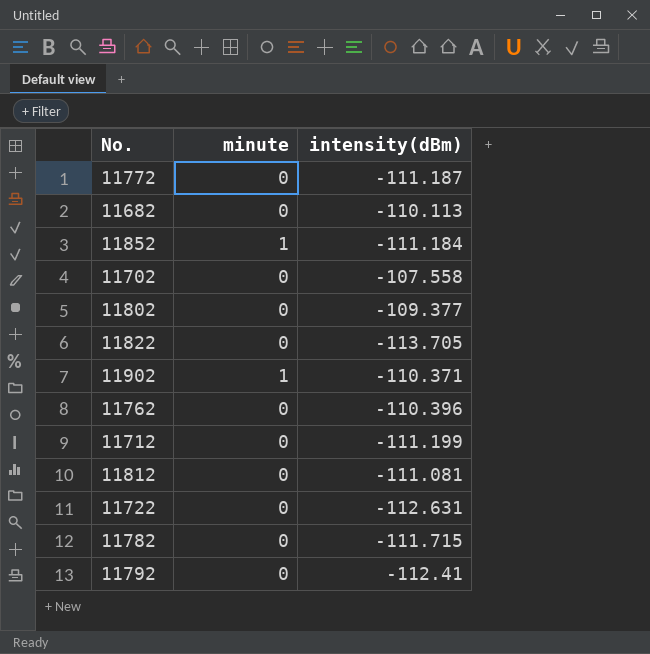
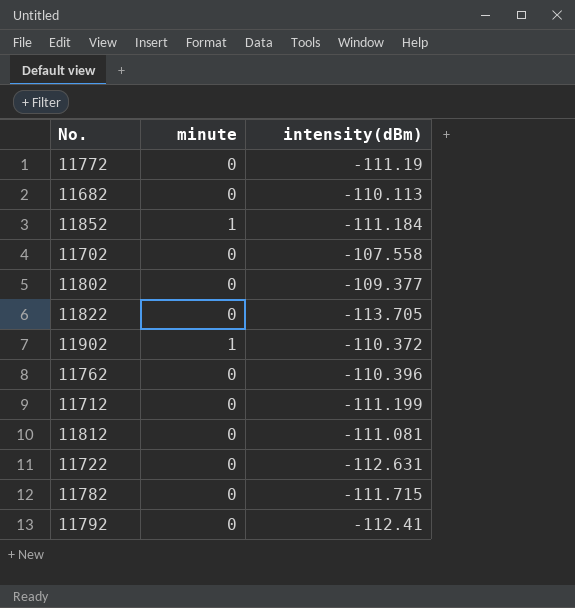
11772 | intensity(dBm): -111.187 -> -111.19
11902 | intensity(dBm): -110.371 -> -110.372

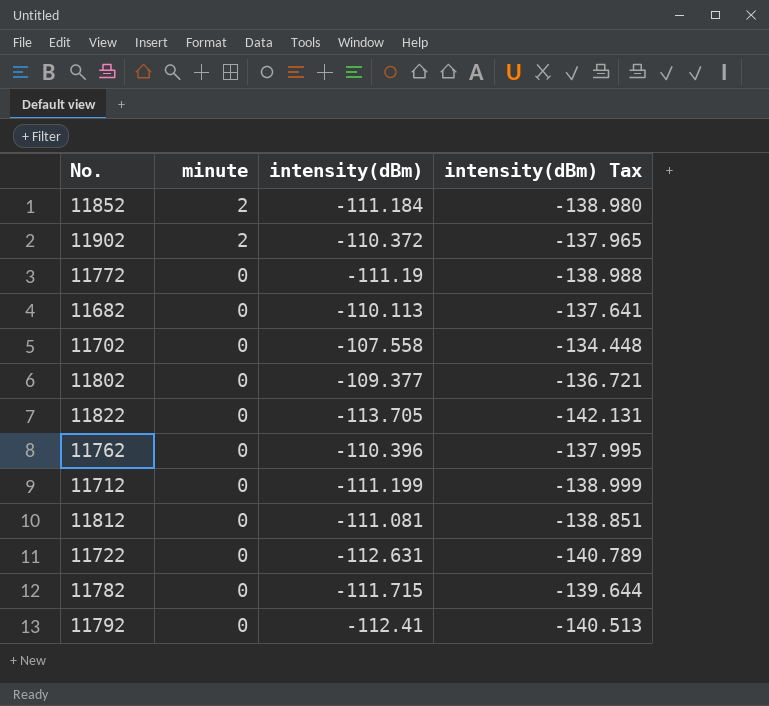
row order: none -> minute descending
column intensity(dBm) Tax | formula: none -> [intensity(dBm)] * 1.25
11852 | minute: 1 -> 2
11902 | minute: 1 -> 2

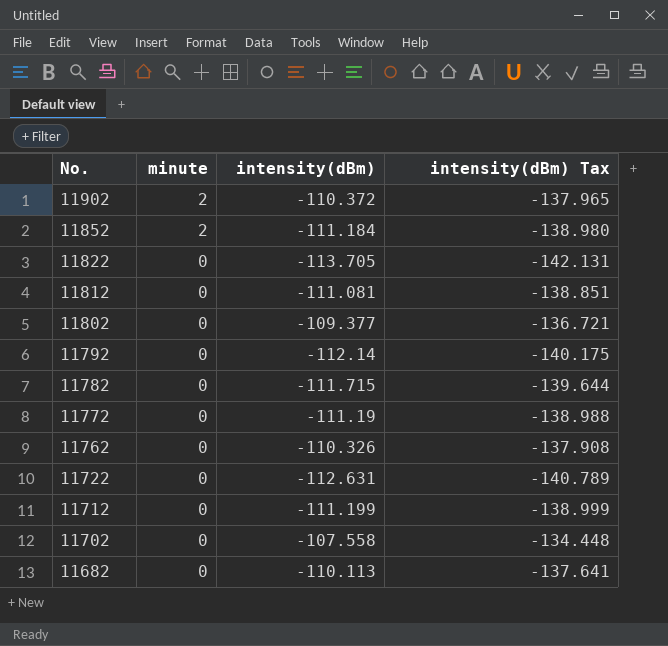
row order: minute descending -> No. descending
11792 | intensity(dBm): -112.41 -> -112.14
11792 | intensity(dBm) Tax: -140.513 -> -140.175
11762 | intensity(dBm): -110.396 -> -110.326
11762 | intensity(dBm) Tax: -137.995 -> -137.908

